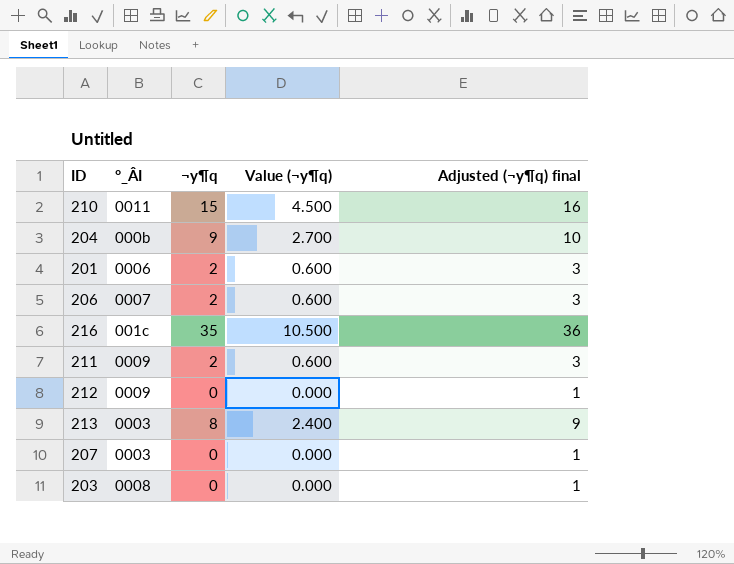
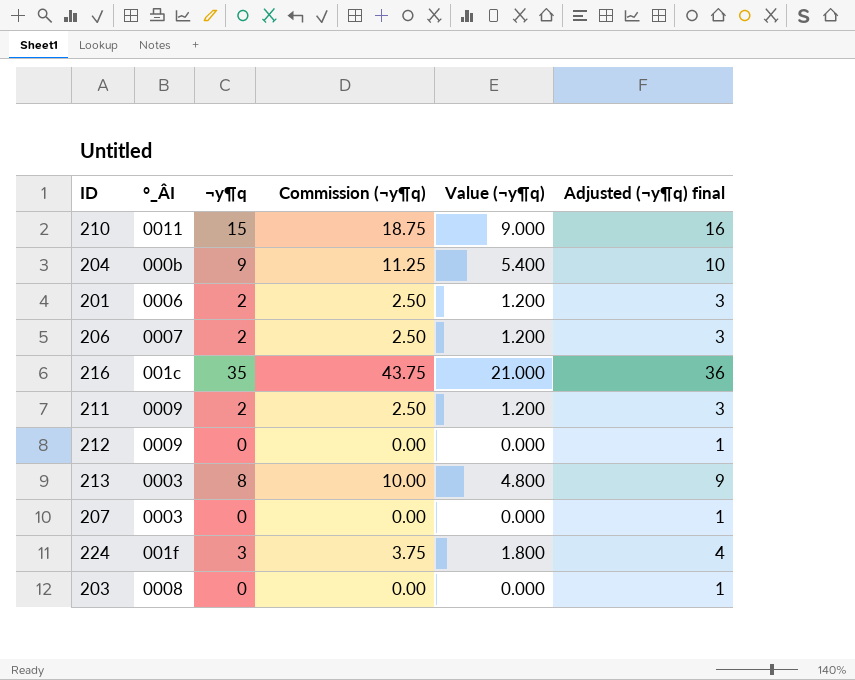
column Commission (¬y¶q) | formula: none -> [¬y¶q] * 1.25
column Value (¬y¶q) | formula: [¬y¶q] * 0.3 -> [¬y¶q] * 0.6
row 224: none -> 001f | 3 | 3.75 | 1.800 | 4

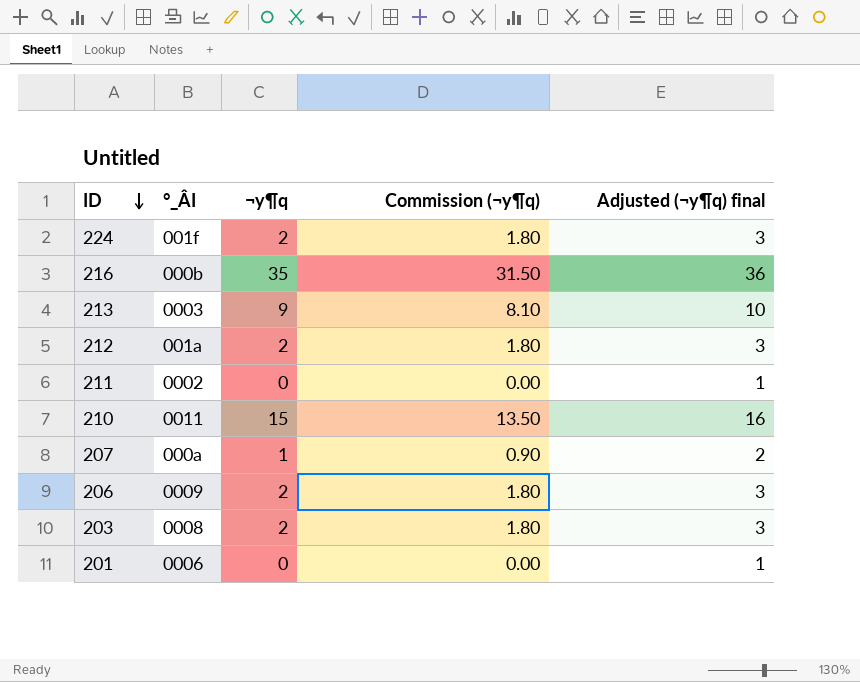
row order: none -> ID descending
column Value (¬y¶q) | formula: [¬y¶q] * 0.6 -> none
column Commission (¬y¶q) | formula: [¬y¶q] * 1.25 -> [¬y¶q] * 0.9
row 204: 000b | 9 | 11.25 | 5.400 | 10 -> none
224 | ¬y¶q: 3 -> 2
224 | Adjusted (¬y¶q) final: 4 -> 3
216 | °_ÂI: 001c -> 000b
213 | ¬y¶q: 8 -> 9
213 | Adjusted (¬y¶q) final: 9 -> 10
212 | °_ÂI: 0009 -> 001a
212 | ¬y¶q: 0 -> 2
212 | Adjusted (¬y¶q) final: 1 -> 3
211 | °_ÂI: 0009 -> 0002
211 | ¬y¶q: 2 -> 0
211 | Adjusted (¬y¶q) final: 3 -> 1
207 | °_ÂI: 0003 -> 000a
207 | ¬y¶q: 0 -> 1
207 | Adjusted (¬y¶q) final: 1 -> 2
206 | °_ÂI: 0007 -> 0009
203 | ¬y¶q: 0 -> 2
203 | Adjusted (¬y¶q) final: 1 -> 3
201 | ¬y¶q: 2 -> 0
201 | Adjusted (¬y¶q) final: 3 -> 1

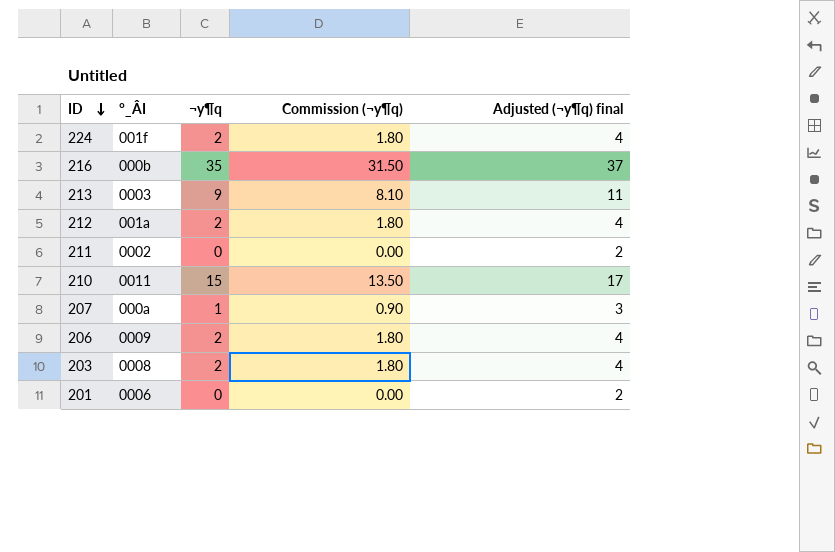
column Adjusted (¬y¶q) final | formula: [¬y¶q] + 1 -> [¬y¶q] + 2

